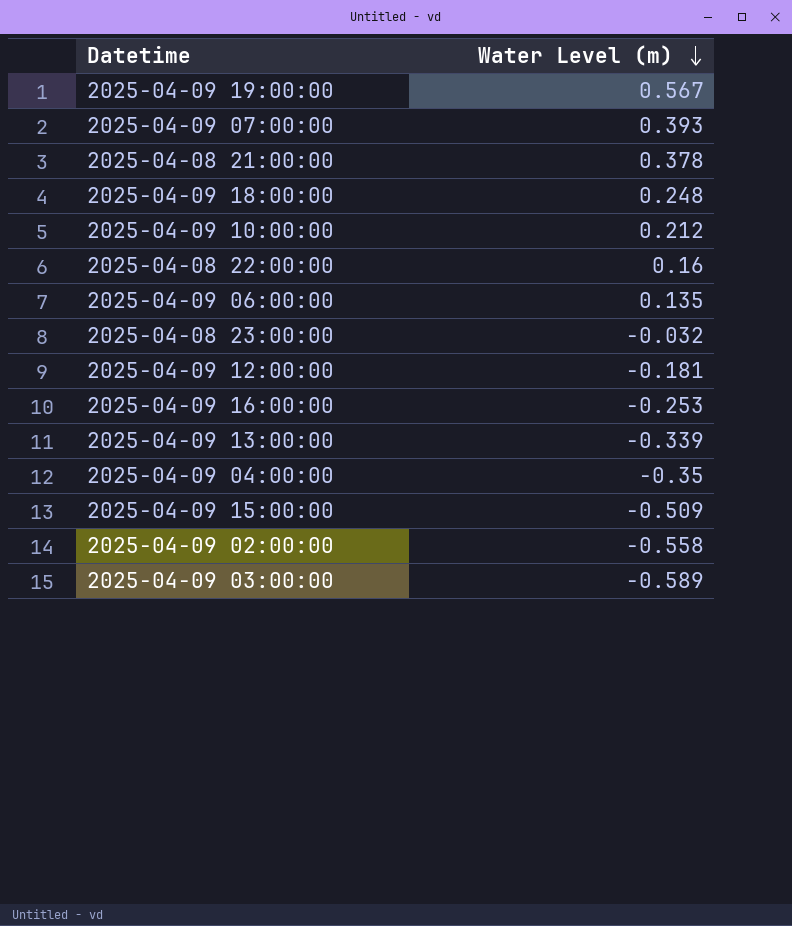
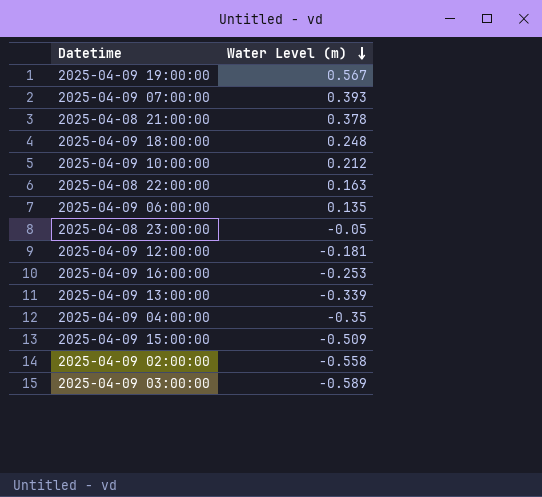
2025-04-08 22:00:00 | Water Level (m): 0.16 -> 0.163
2025-04-08 23:00:00 | Water Level (m): -0.032 -> -0.05

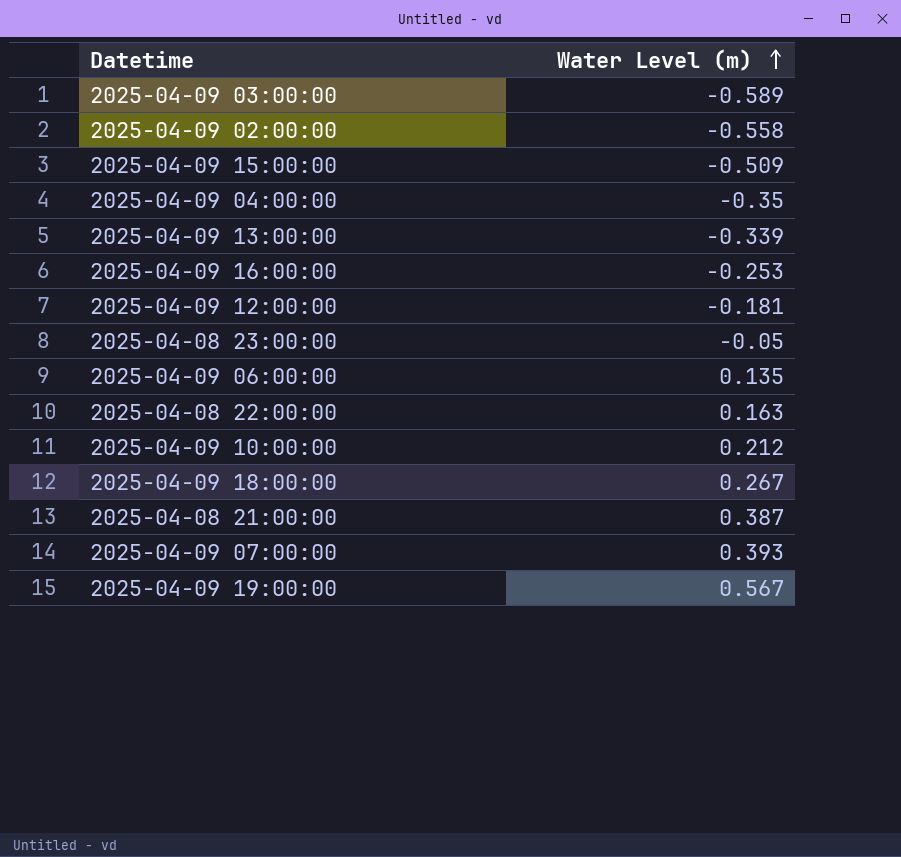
row order: Water Level (m) descending -> Water Level (m) ascending
2025-04-09 18:00:00 | Water Level (m): 0.248 -> 0.267
2025-04-08 21:00:00 | Water Level (m): 0.378 -> 0.387

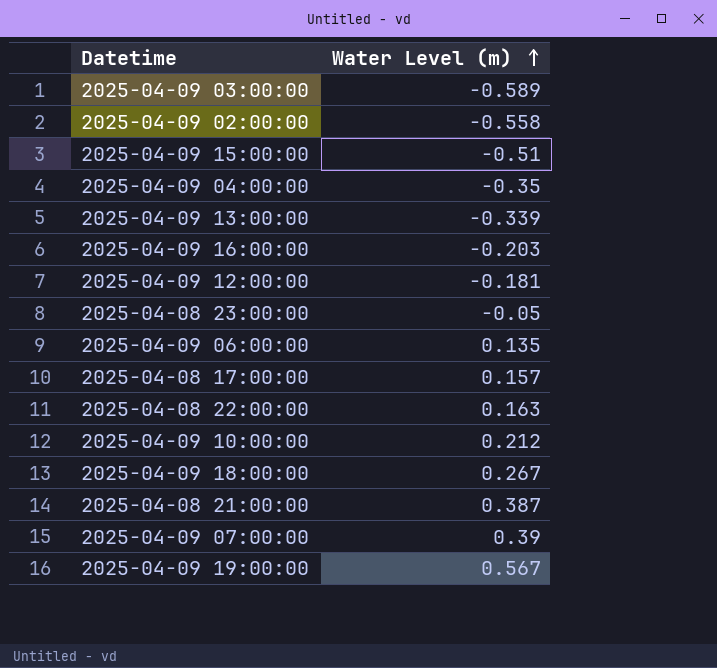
2025-04-09 15:00:00 | Water Level (m): -0.509 -> -0.51
2025-04-09 16:00:00 | Water Level (m): -0.253 -> -0.203
row 2025-04-08 17:00:00: none -> 0.157
2025-04-09 07:00:00 | Water Level (m): 0.393 -> 0.39

